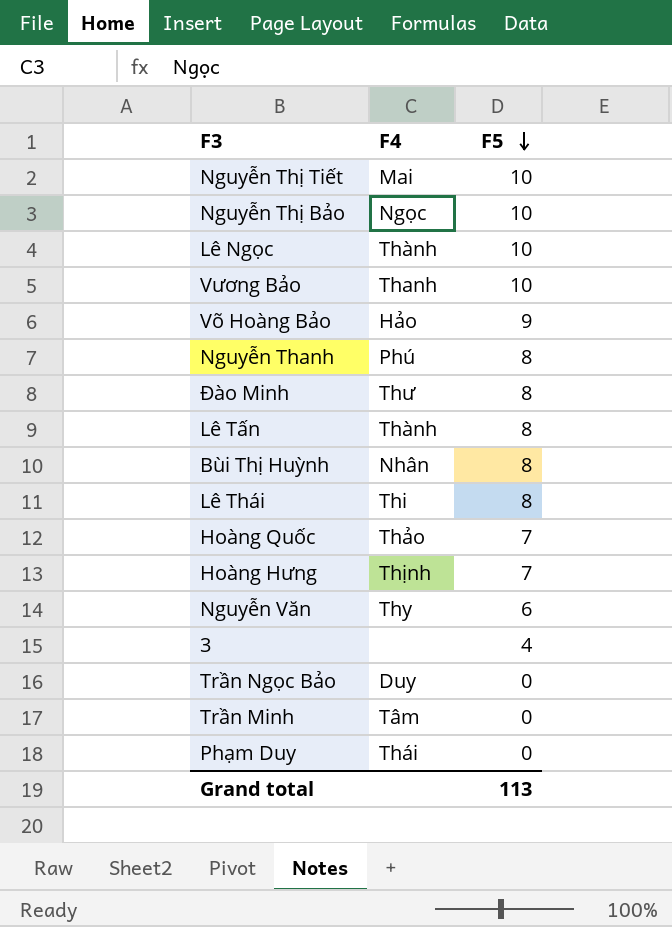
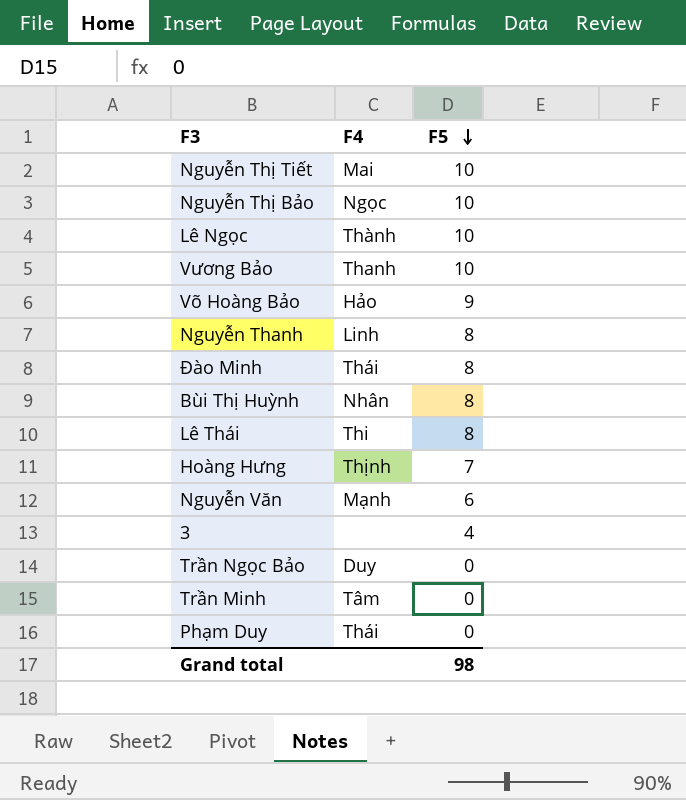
row Lê Tấn: Thành | 8 -> none
row Hoàng Quốc: Thảo | 7 -> none
Nguyễn Thanh | F4: Phú -> Linh
Đào Minh | F4: Thư -> Thái
Nguyễn Văn | F4: Thy -> Mạnh
Grand total | F5: 113 -> 98

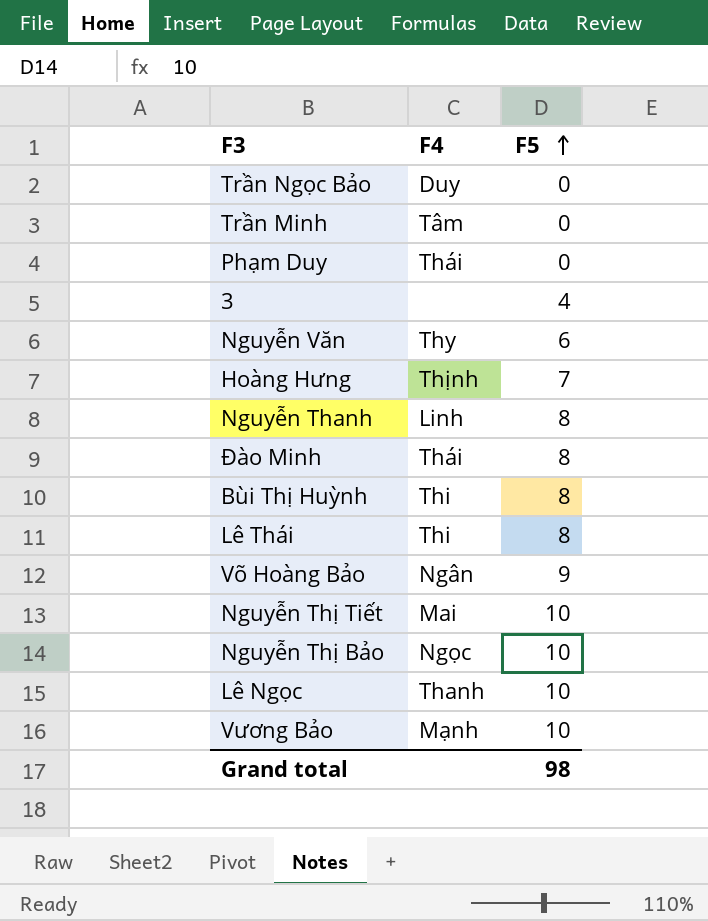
row order: F5 descending -> F5 ascending
Nguyễn Văn | F4: Mạnh -> Thy
Bùi Thị Huỳnh | F4: Nhân -> Thi
Võ Hoàng Bảo | F4: Hảo -> Ngân
Lê Ngọc | F4: Thành -> Thanh
Vương Bảo | F4: Thanh -> Mạnh

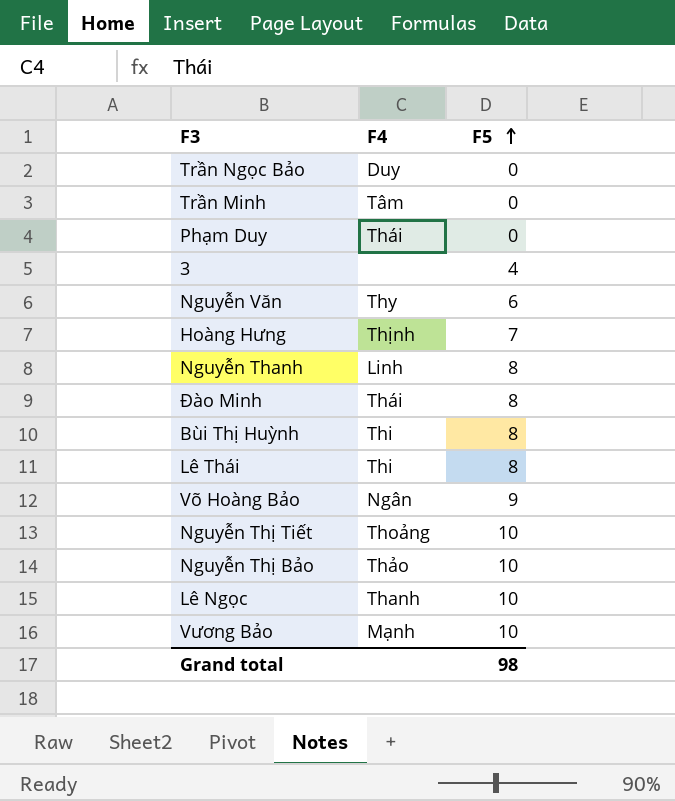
Nguyễn Thị Tiết | F4: Mai -> Thoảng
Nguyễn Thị Bảo | F4: Ngọc -> Thảo

